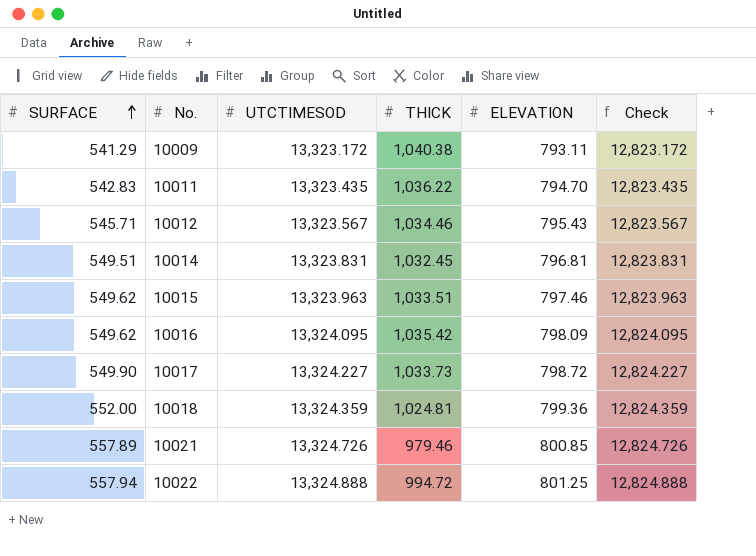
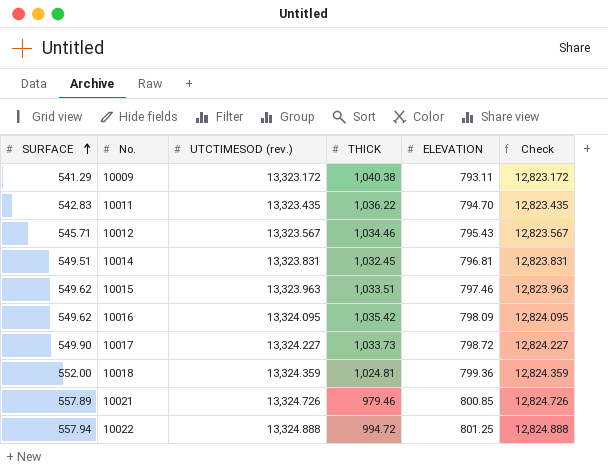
column name: UTCTIMESOD -> UTCTIMESOD (rev.)

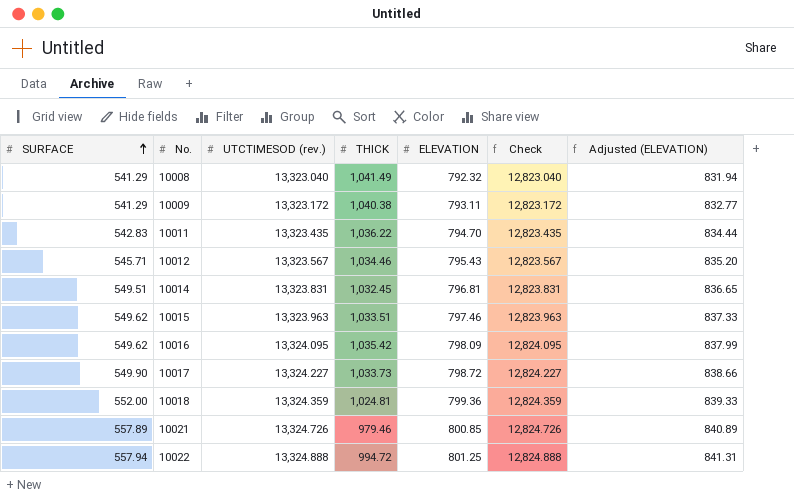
column Adjusted (ELEVATION) | formula: none -> [ELEVATION] * 1.05
row 10008: none -> 541.29 | 13,323.040 | 1,041.49 | 792.32 | 12,823.040 | 831.94

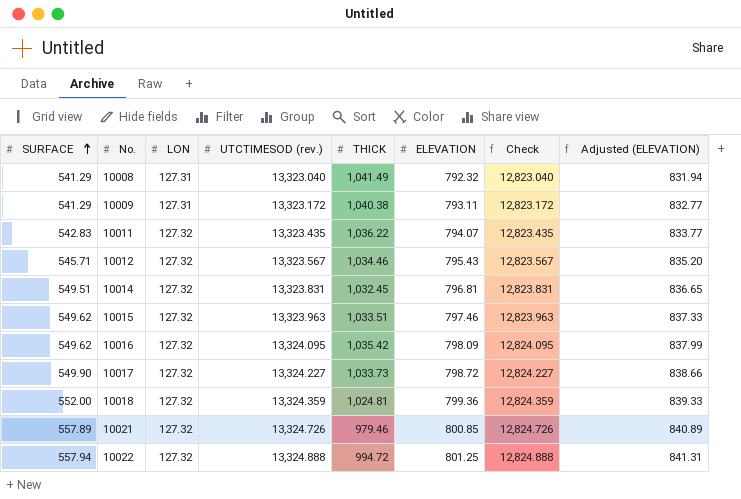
column LON | position: none -> 3
10011 | ELEVATION: 794.70 -> 794.07
10011 | Adjusted (ELEVATION): 834.44 -> 833.77

